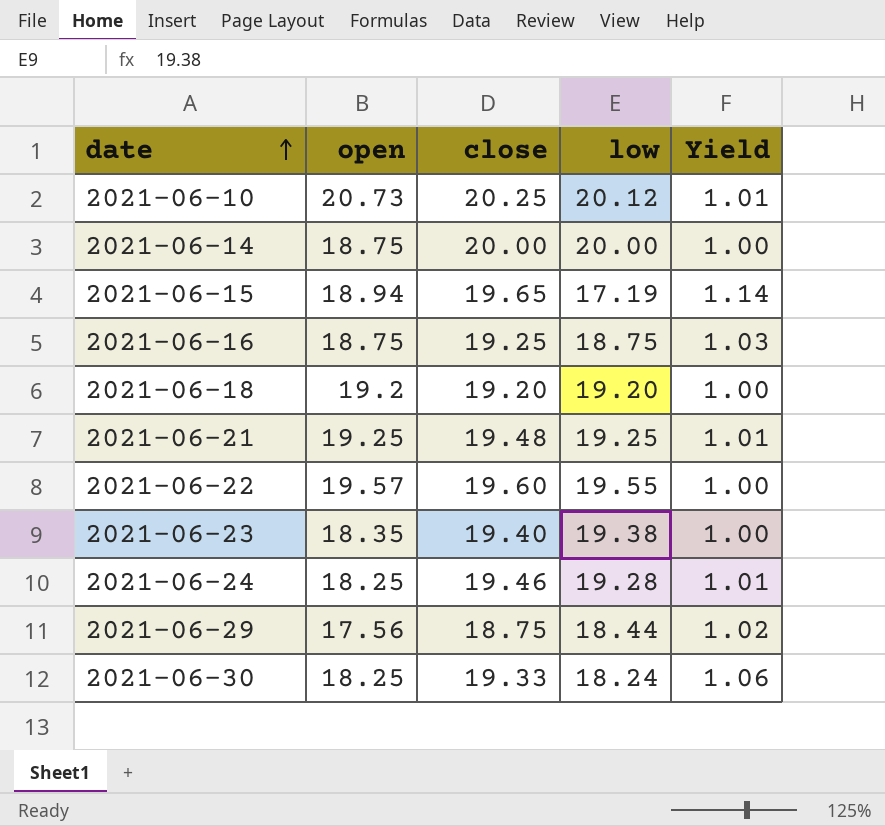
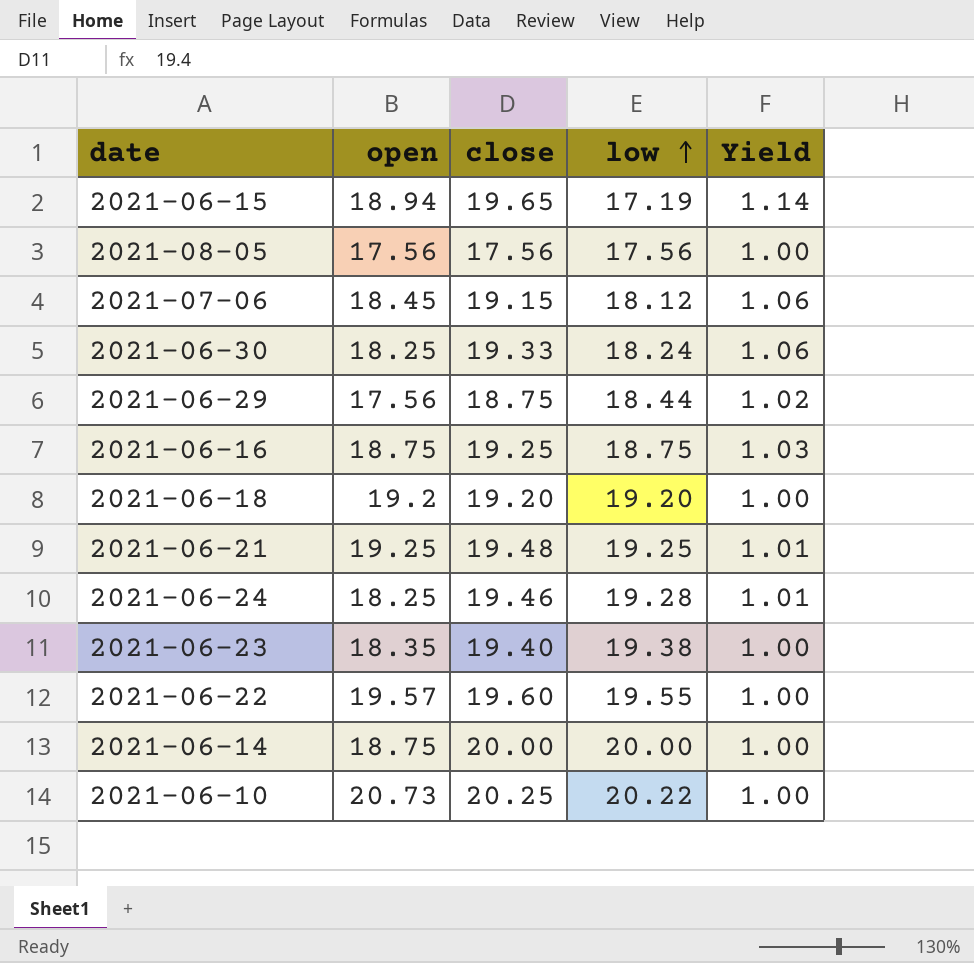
row order: date ascending -> low ascending
row 2021-08-05: none -> 17.56 | 17.56 | 17.56 | 1.00
row 2021-07-06: none -> 18.45 | 19.15 | 18.12 | 1.06
2021-06-10 | low: 20.12 -> 20.22
2021-06-10 | Yield: 1.01 -> 1.00

